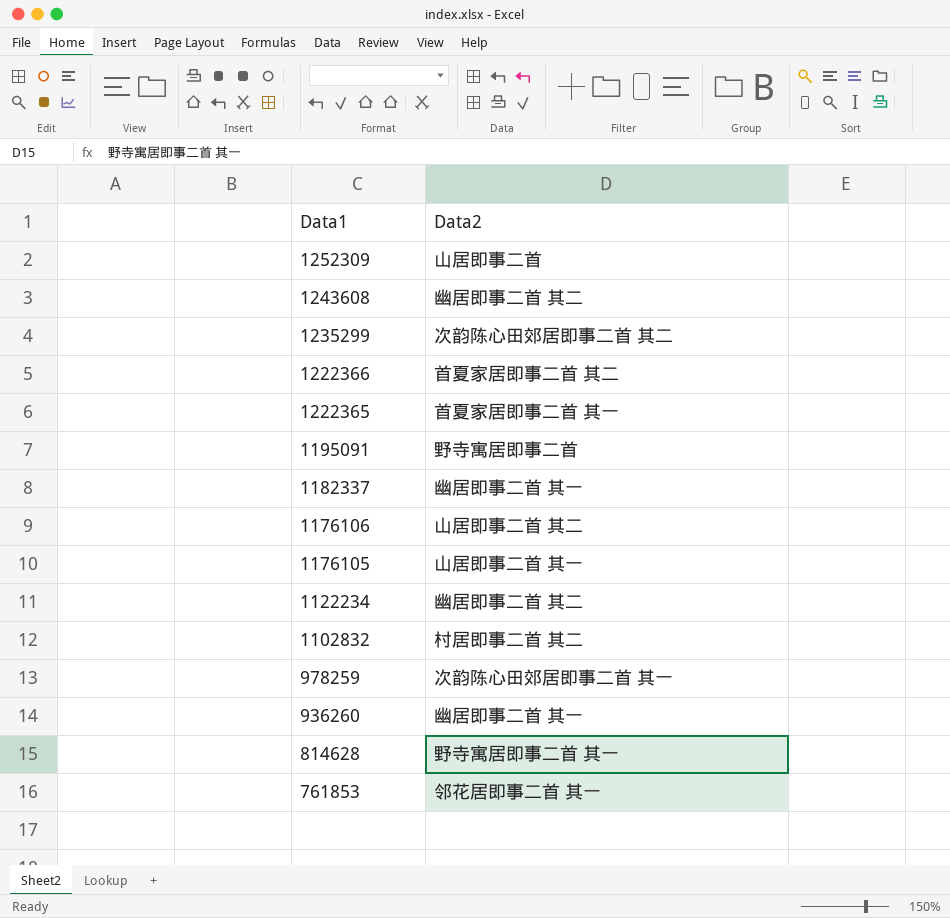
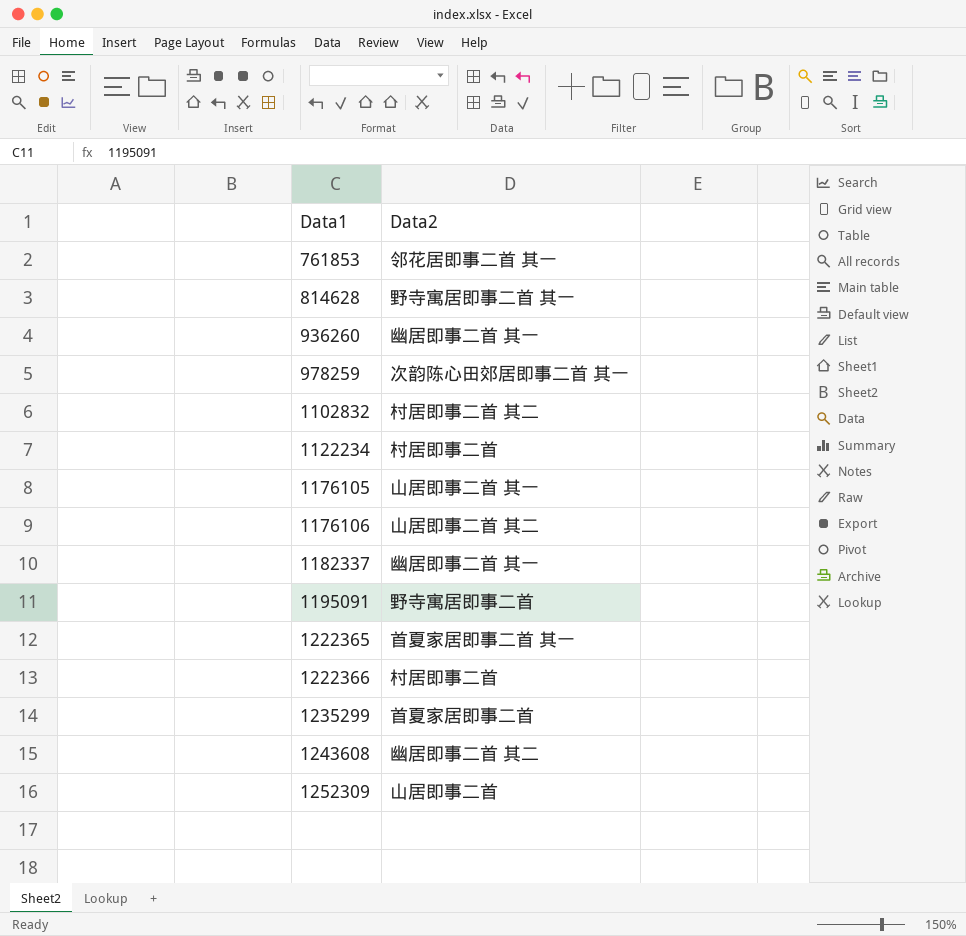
row order: Data1 descending -> Data1 ascending
1122234 | Data2: 幽居即事二首 其二 -> 村居即事二首
1222366 | Data2: 首夏家居即事二首 其二 -> 村居即事二首
1235299 | Data2: 次韵陈心田郊居即事二首 其二 -> 首夏家居即事二首

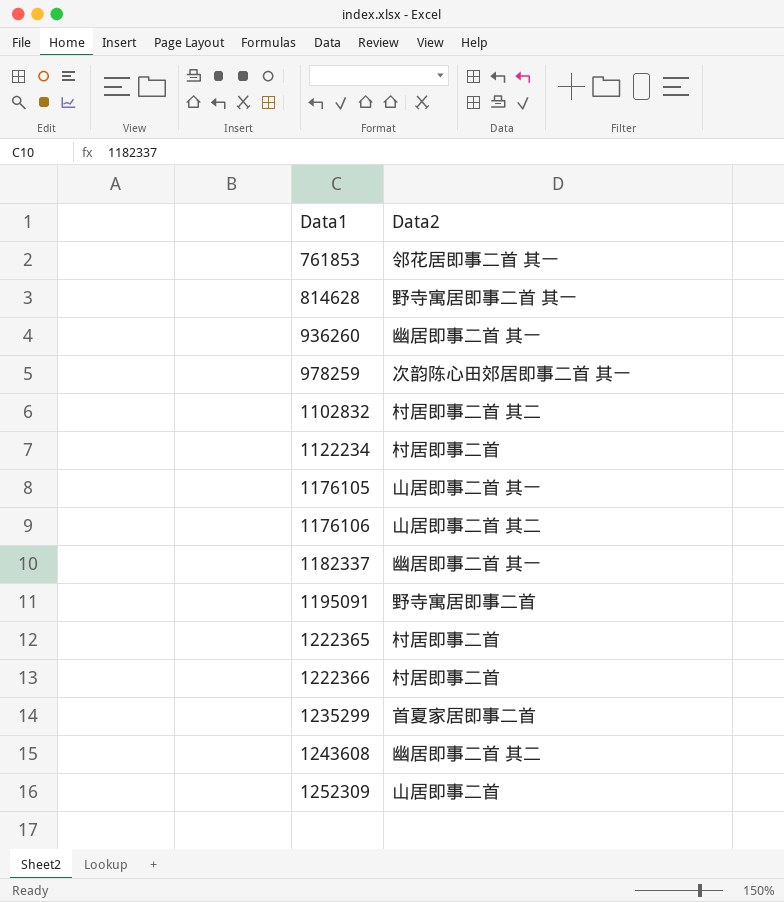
1222365 | Data2: 首夏家居即事二首 其一 -> 村居即事二首

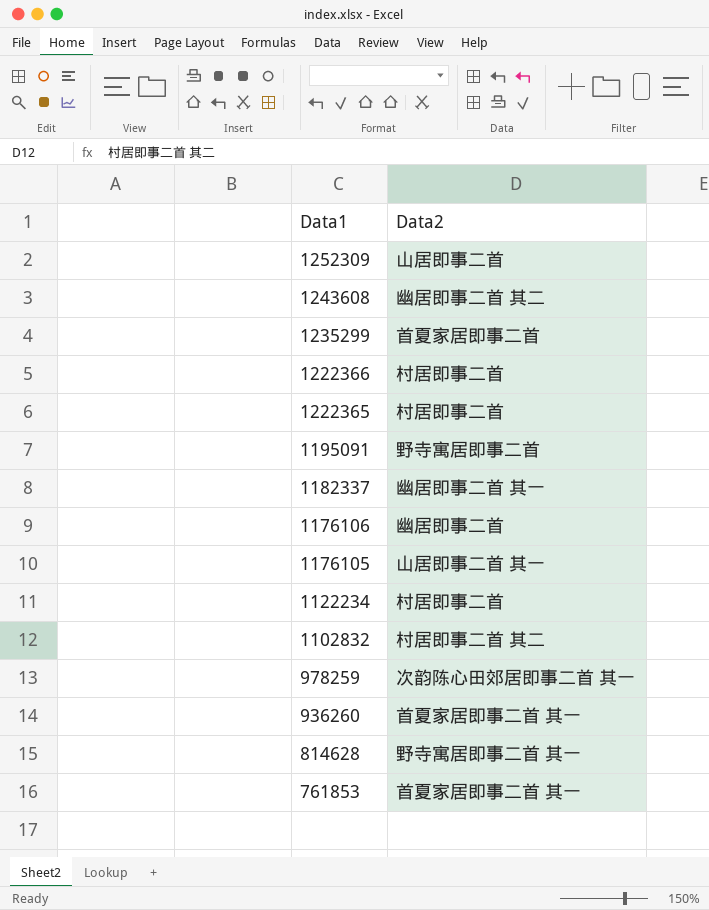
row order: Data1 ascending -> Data1 descending
1176106 | Data2: 山居即事二首 其二 -> 幽居即事二首
936260 | Data2: 幽居即事二首 其一 -> 首夏家居即事二首 其一
761853 | Data2: 邻花居即事二首 其一 -> 首夏家居即事二首 其一

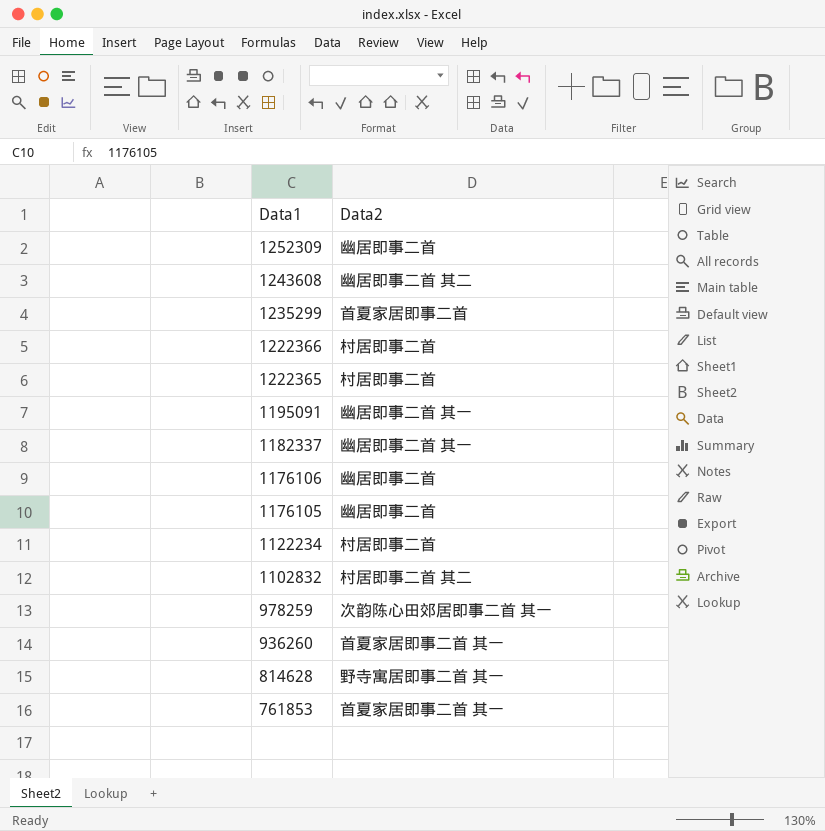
1252309 | Data2: 山居即事二首 -> 幽居即事二首
1195091 | Data2: 野寺寓居即事二首 -> 幽居即事二首 其一
1176105 | Data2: 山居即事二首 其一 -> 幽居即事二首

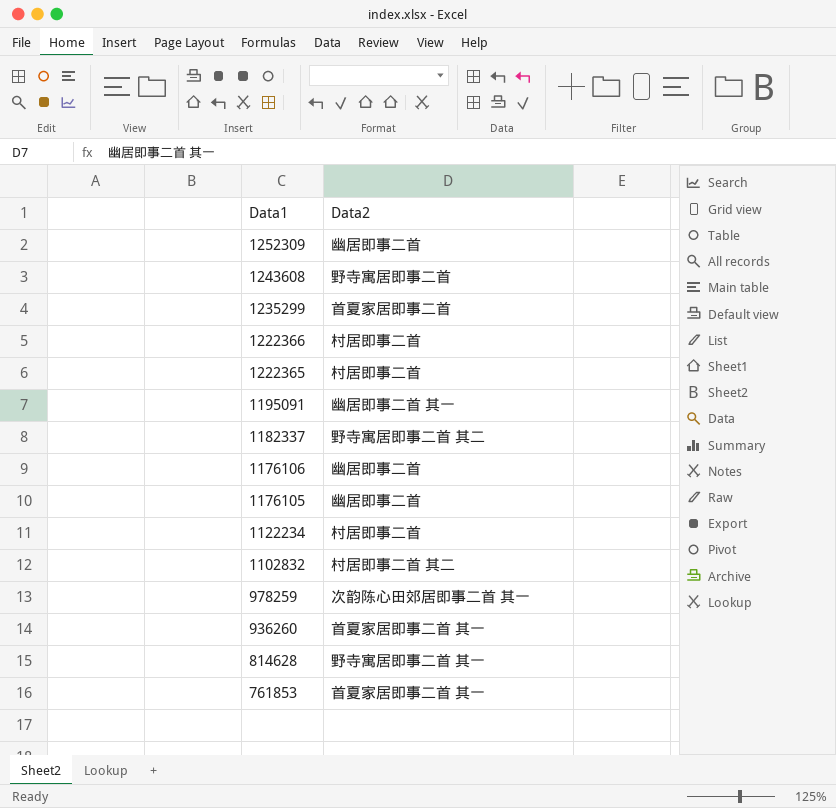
1243608 | Data2: 幽居即事二首 其二 -> 野寺寓居即事二首
1182337 | Data2: 幽居即事二首 其一 -> 野寺寓居即事二首 其二

